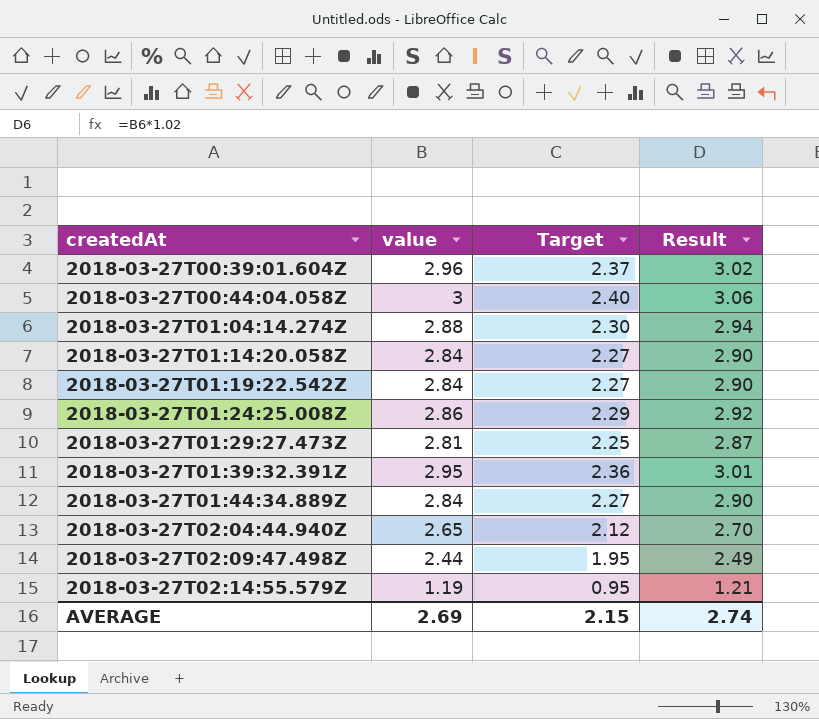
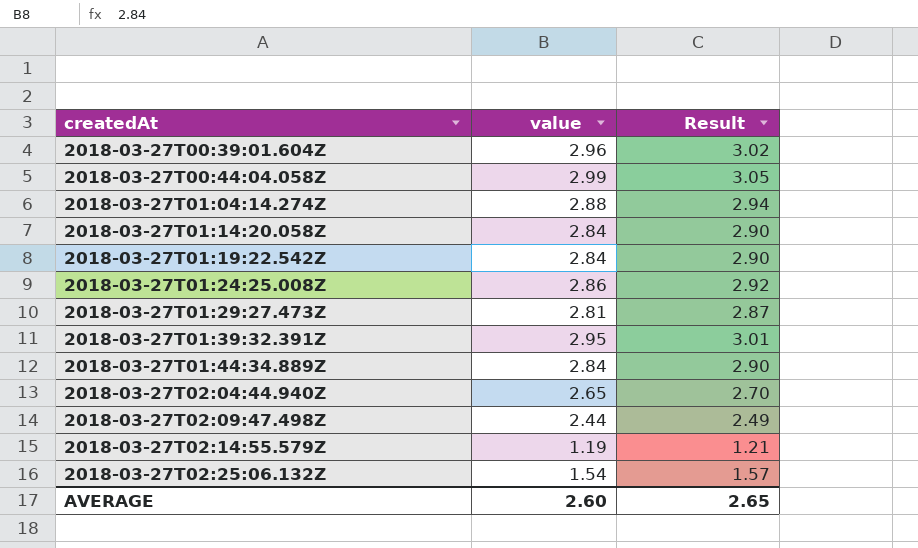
column Target | formula: [value] * 0.8 -> none
2018-03-27T00:44:04.058Z | value: 3 -> 2.99
2018-03-27T00:44:04.058Z | Result: 3.06 -> 3.05
row 2018-03-27T02:25:06.132Z: none -> 1.54 | 1.57
AVERAGE | value: 2.69 -> 2.60
AVERAGE | Result: 2.74 -> 2.65

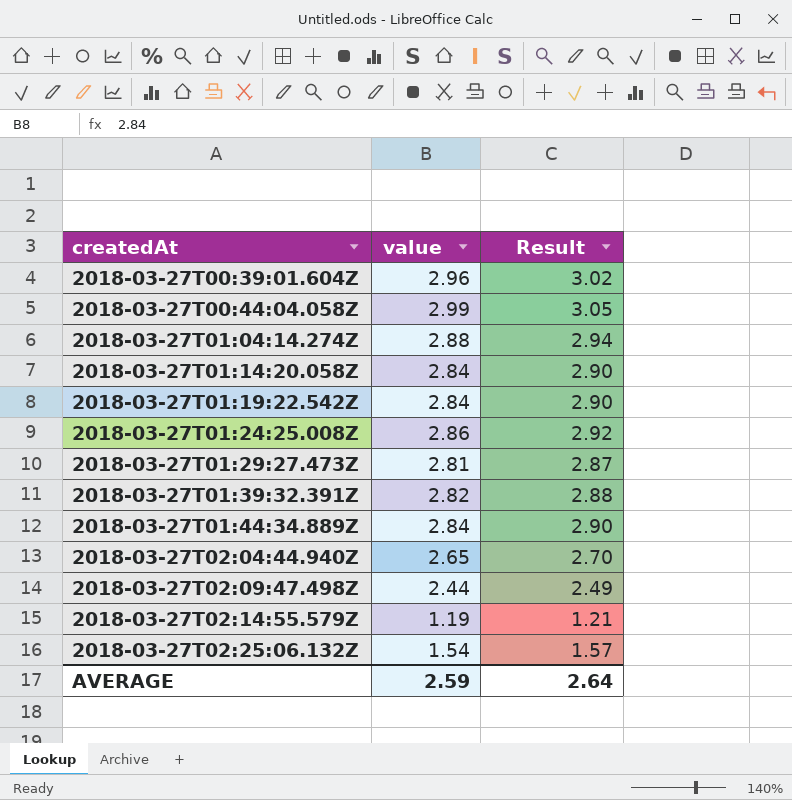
2018-03-27T01:39:32.391Z | value: 2.95 -> 2.82
2018-03-27T01:39:32.391Z | Result: 3.01 -> 2.88
AVERAGE | value: 2.60 -> 2.59
AVERAGE | Result: 2.65 -> 2.64

